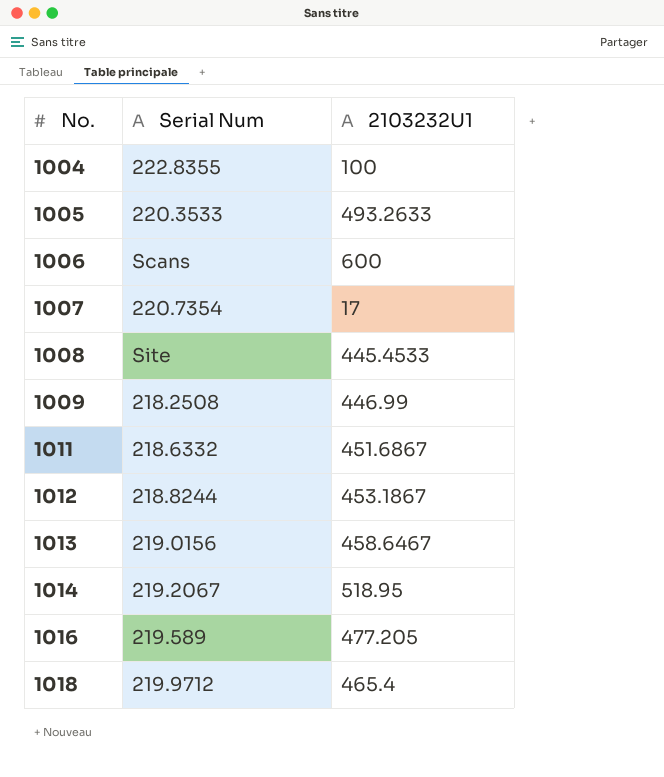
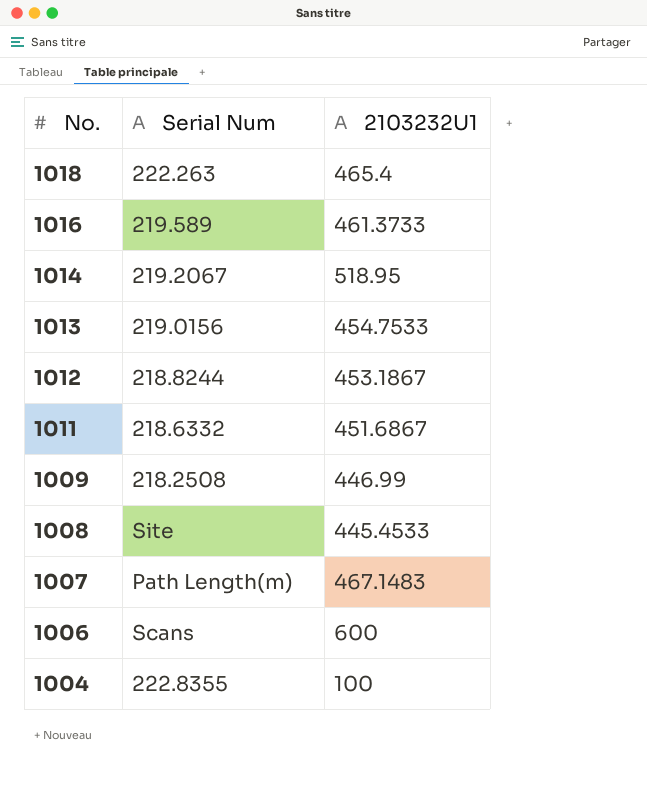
row order: No. ascending -> No. descending
row 1005: 220.3533 | 493.2633 -> none
1018 | Serial Num: 219.9712 -> 222.263
1016 | 2103232U1: 477.205 -> 461.3733
1013 | 2103232U1: 458.6467 -> 454.7533
1007 | Serial Num: 220.7354 -> Path Length(m)
1007 | 2103232U1: 17 -> 467.1483

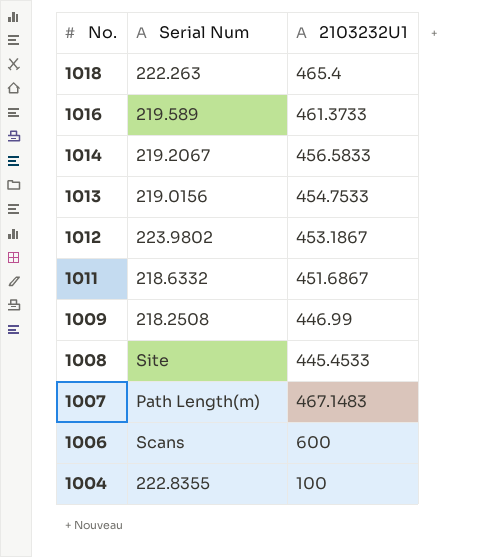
1014 | 2103232U1: 518.95 -> 456.5833
1012 | Serial Num: 218.8244 -> 223.9802

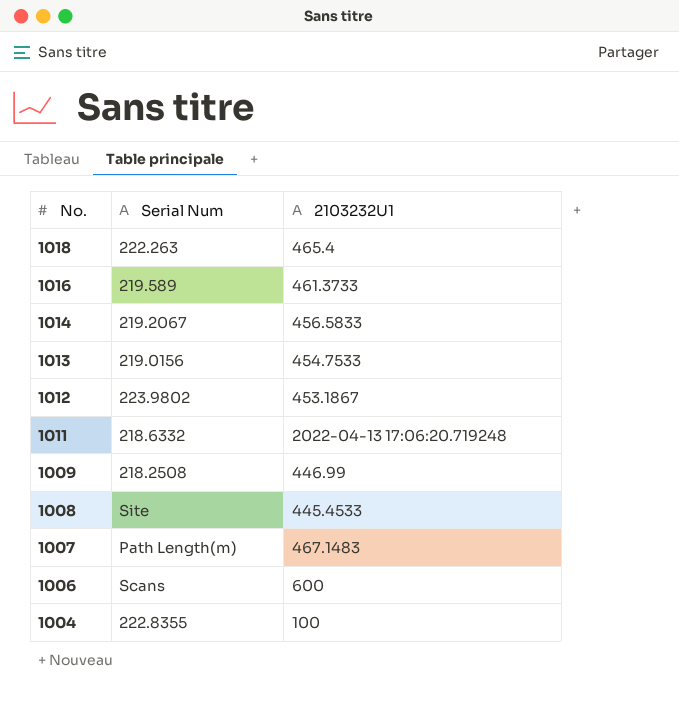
1011 | 2103232U1: 451.6867 -> 2022-04-13 17:06:20.719248

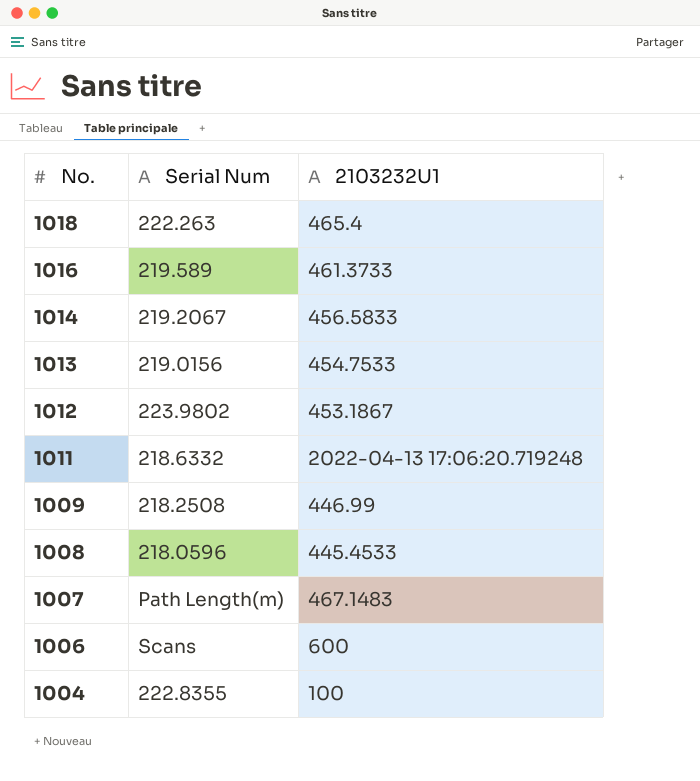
1008 | Serial Num: Site -> 218.0596

